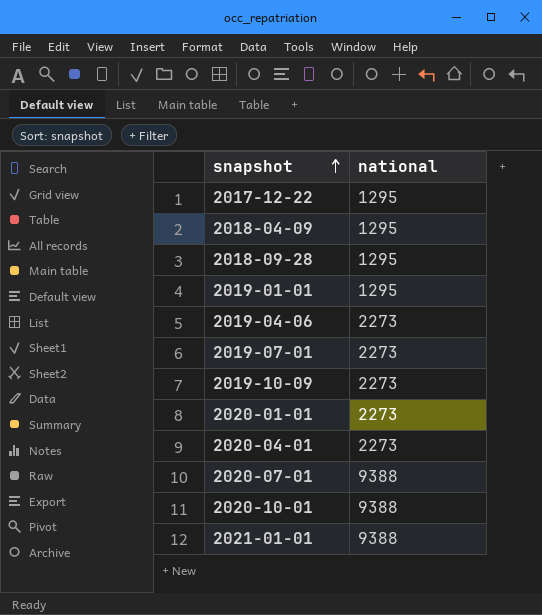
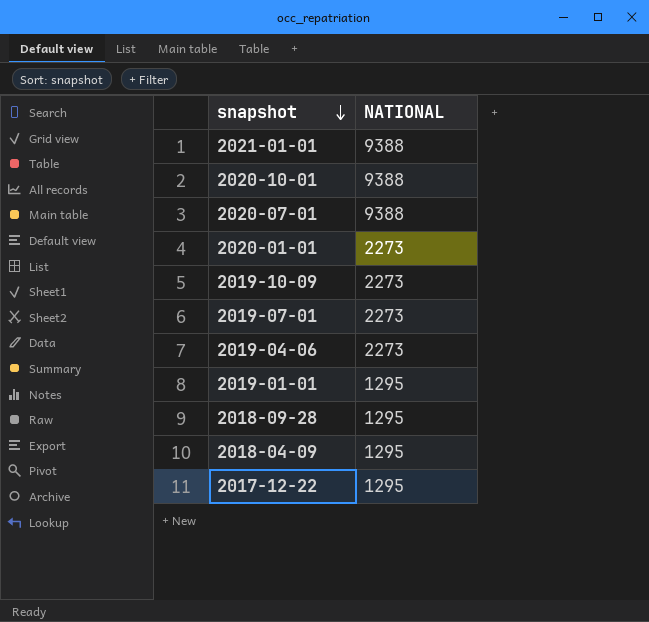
row order: snapshot ascending -> snapshot descending
column name: national -> NATIONAL
row 2020-04-01: 2273 -> none

